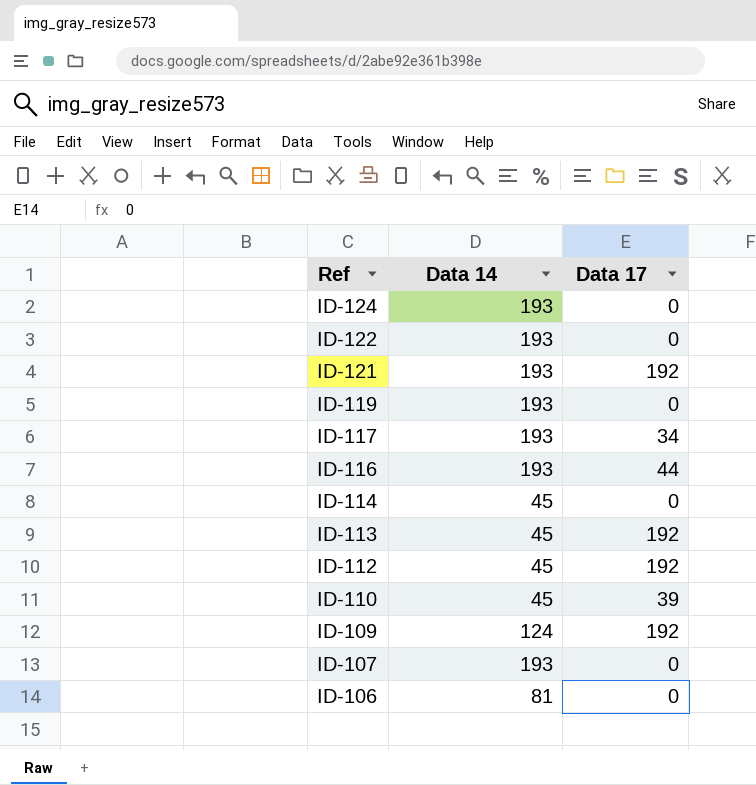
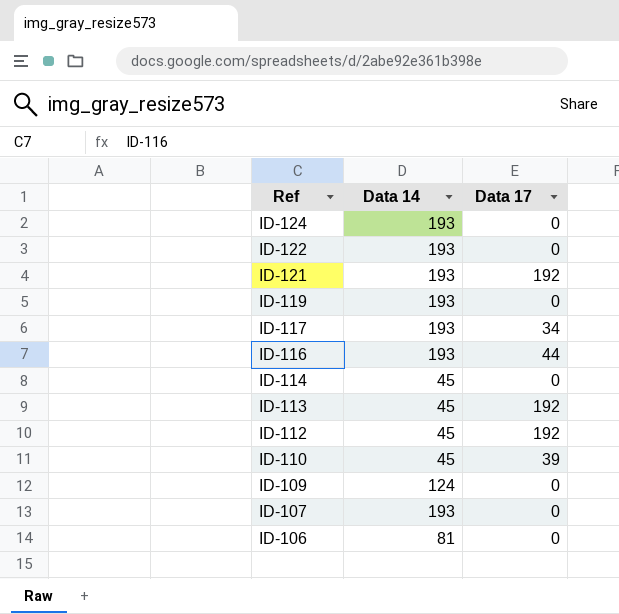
ID-109 | Data 17: 192 -> 0

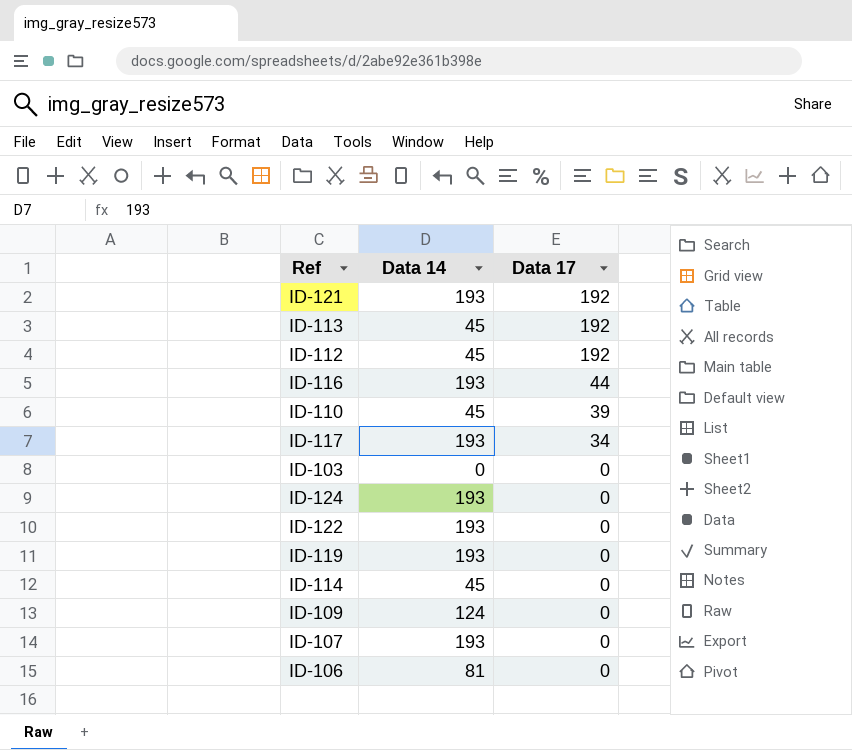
row order: Ref descending -> Data 17 descending
row ID-103: none -> 0 | 0

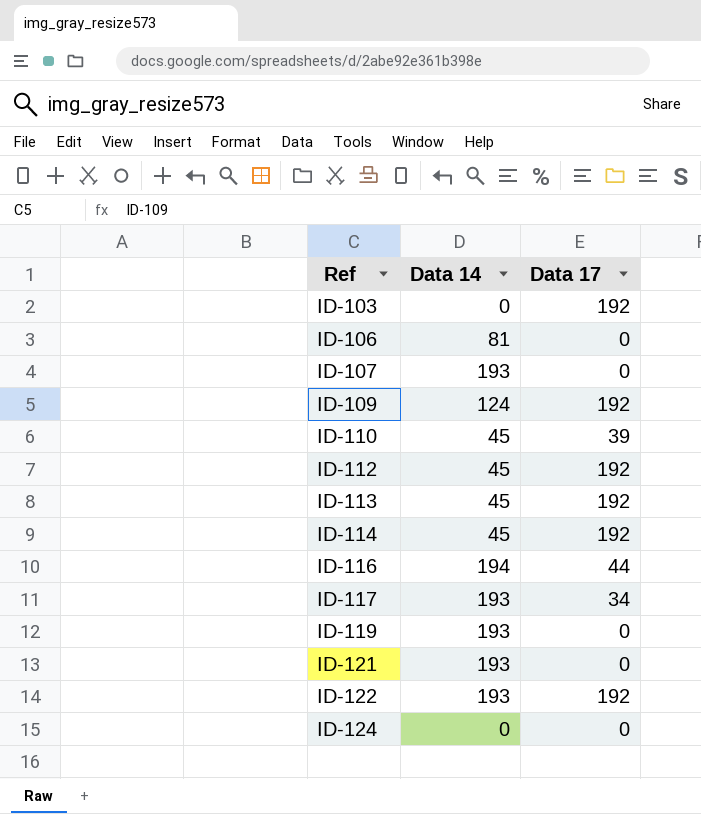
row order: Data 17 descending -> Ref ascending
ID-103 | Data 17: 0 -> 192
ID-109 | Data 17: 0 -> 192
ID-114 | Data 17: 0 -> 192
ID-116 | Data 14: 193 -> 194
ID-121 | Data 17: 192 -> 0
ID-122 | Data 17: 0 -> 192
ID-124 | Data 14: 193 -> 0

